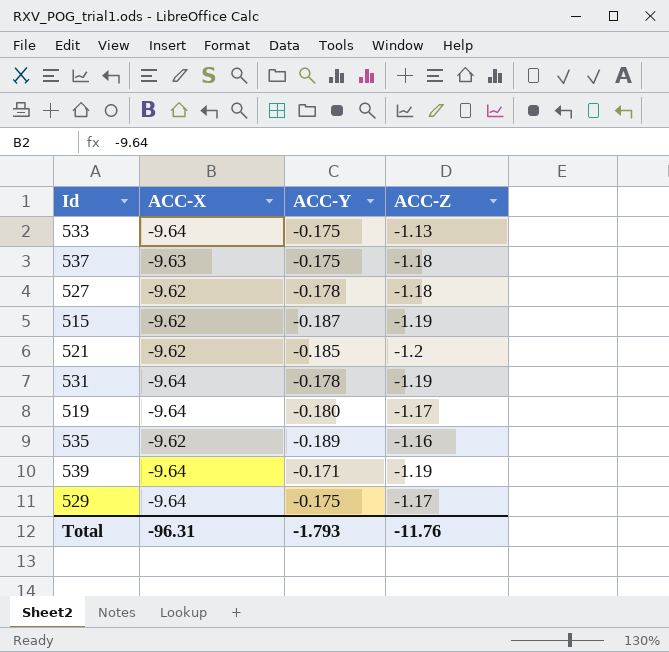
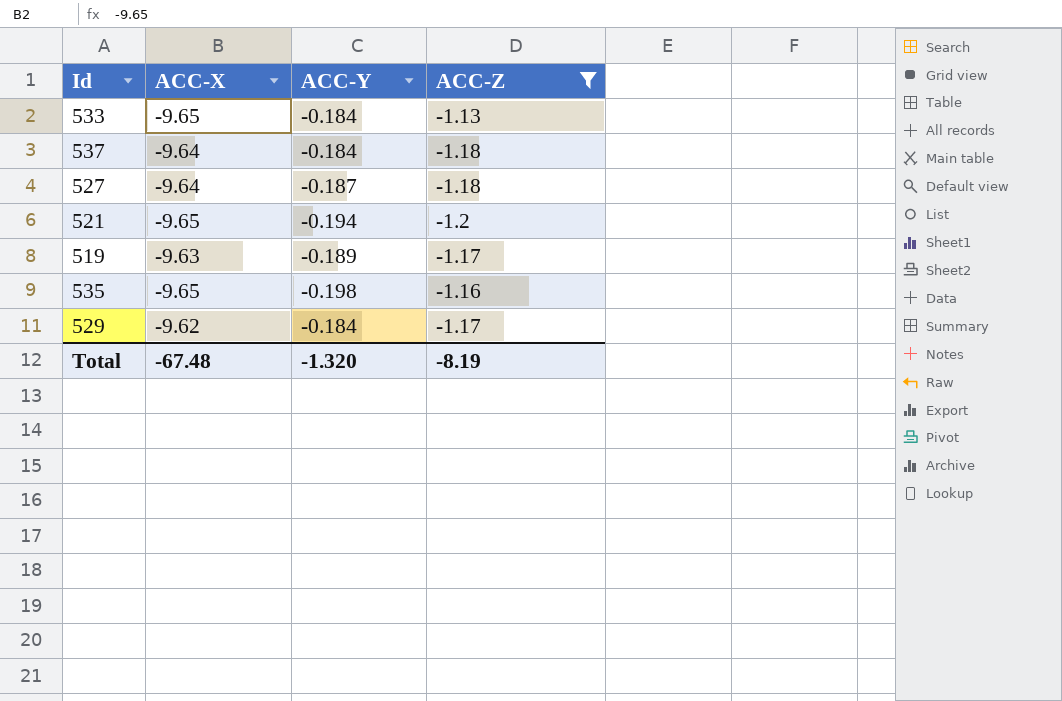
filter: none -> ACC-Z != -1.19
533 | ACC-X: -9.64 -> -9.65
533 | ACC-Y: -0.175 -> -0.184
537 | ACC-X: -9.63 -> -9.64
537 | ACC-Y: -0.175 -> -0.184
527 | ACC-X: -9.62 -> -9.64
527 | ACC-Y: -0.178 -> -0.187
521 | ACC-X: -9.62 -> -9.65
521 | ACC-Y: -0.185 -> -0.194
519 | ACC-X: -9.64 -> -9.63
519 | ACC-Y: -0.180 -> -0.189
535 | ACC-X: -9.62 -> -9.65
535 | ACC-Y: -0.189 -> -0.198
529 | ACC-X: -9.64 -> -9.62
529 | ACC-Y: -0.175 -> -0.184
Total | ACC-X: -96.31 -> -67.48
Total | ACC-Y: -1.793 -> -1.320
Total | ACC-Z: -11.76 -> -8.19

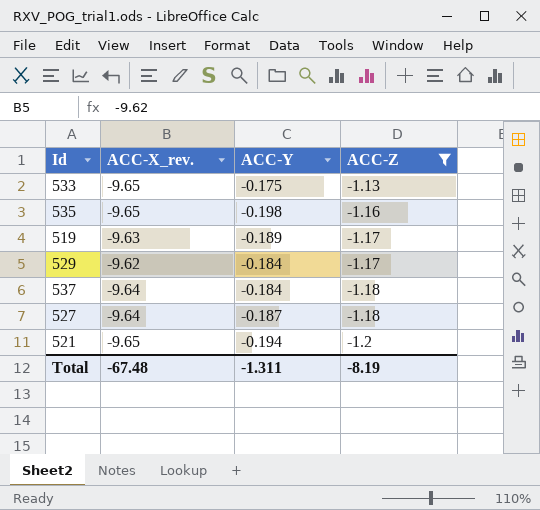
row order: none -> ACC-Z descending
column name: ACC-X -> ACC-X_rev.
533 | ACC-Y: -0.184 -> -0.175
Total | ACC-Y: -1.320 -> -1.311

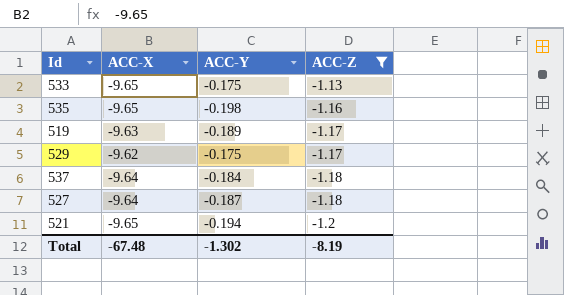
column name: ACC-X_rev. -> ACC-X
529 | ACC-Y: -0.184 -> -0.175
Total | ACC-Y: -1.311 -> -1.302

